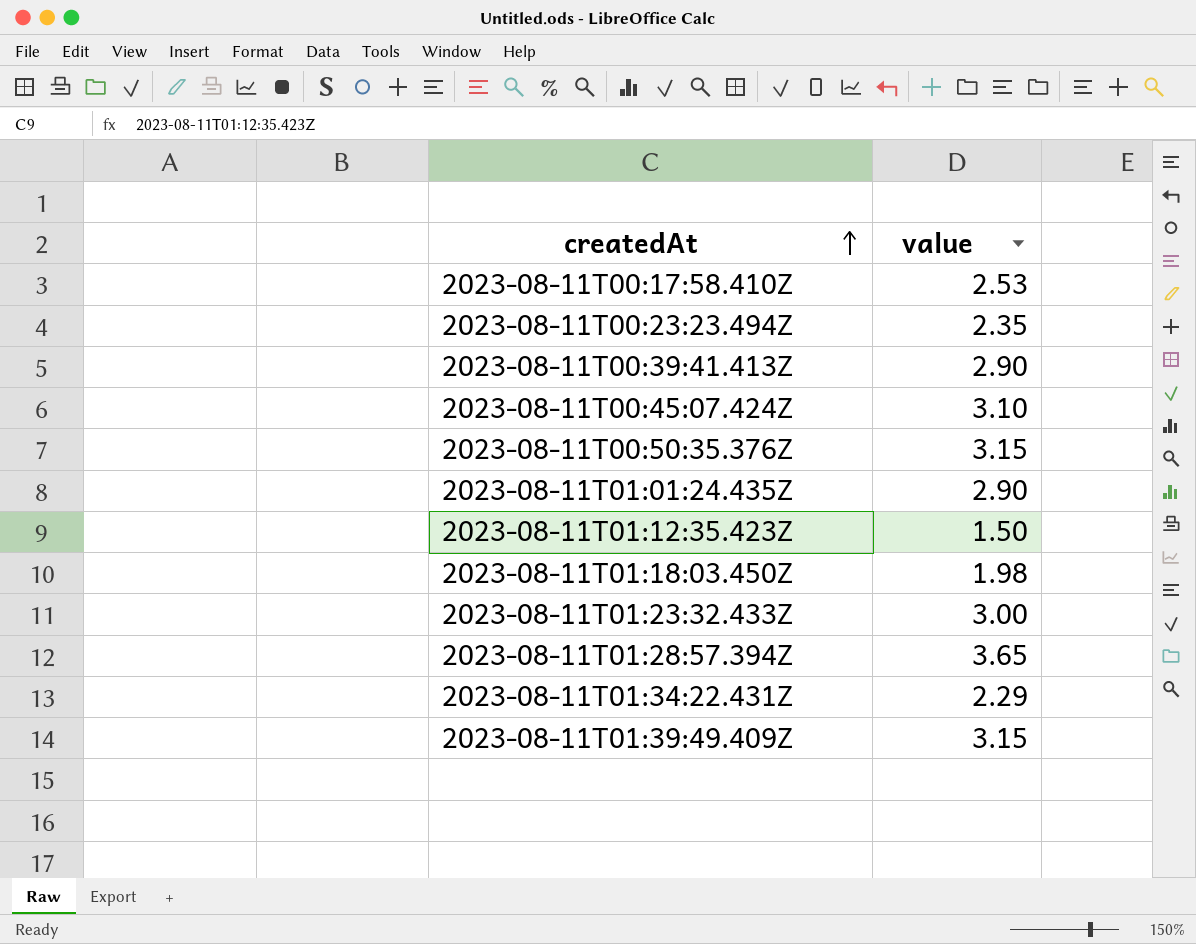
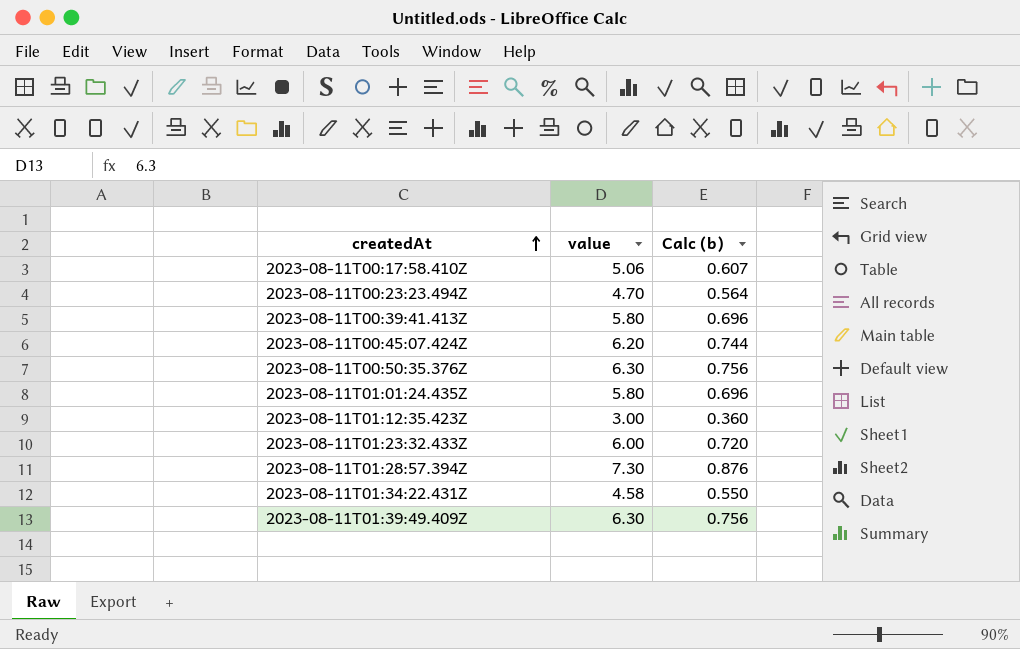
column Calc (b) | formula: none -> [value] * 0.12
row 2023-08-11T01:18:03.450Z: 1.98 -> none
2023-08-11T00:17:58.410Z | value: 2.53 -> 5.06
2023-08-11T00:23:23.494Z | value: 2.35 -> 4.70
2023-08-11T00:39:41.413Z | value: 2.90 -> 5.80
2023-08-11T00:45:07.424Z | value: 3.10 -> 6.20
2023-08-11T00:50:35.376Z | value: 3.15 -> 6.30
2023-08-11T01:01:24.435Z | value: 2.90 -> 5.80
2023-08-11T01:12:35.423Z | value: 1.50 -> 3.00
2023-08-11T01:23:32.433Z | value: 3.00 -> 6.00
2023-08-11T01:28:57.394Z | value: 3.65 -> 7.30
2023-08-11T01:34:22.431Z | value: 2.29 -> 4.58
2023-08-11T01:39:49.409Z | value: 3.15 -> 6.30

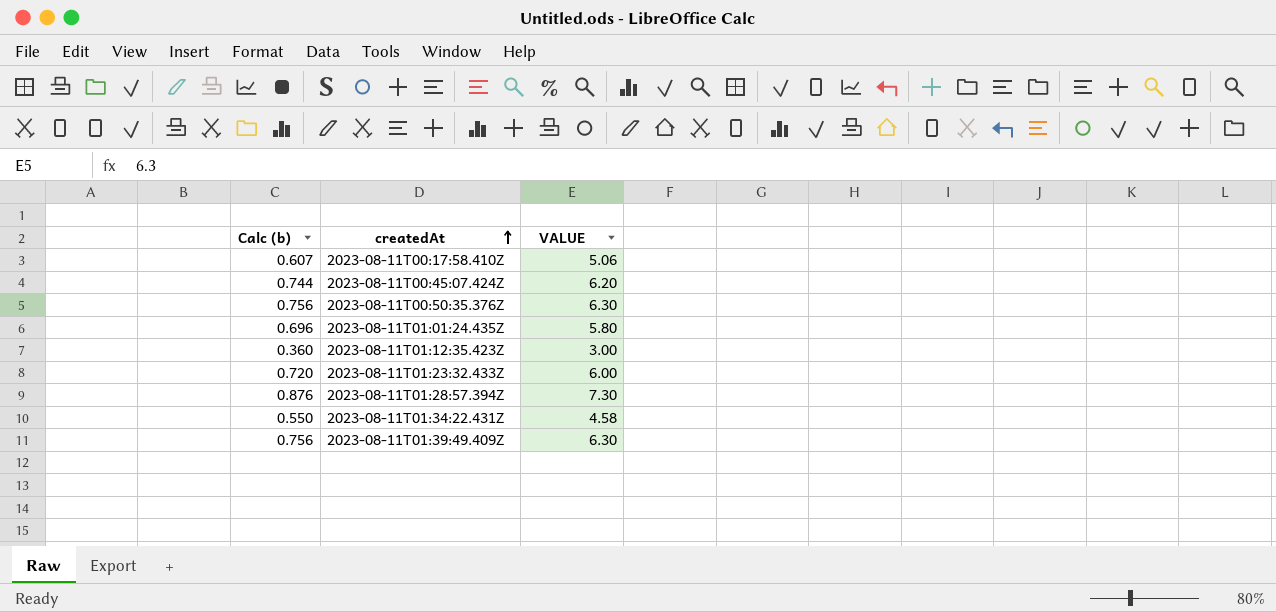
column Calc (b) | position: 3 -> 1
column name: value -> VALUE
row 2023-08-11T00:23:23.494Z: 4.70 | 0.564 -> none
row 2023-08-11T00:39:41.413Z: 5.80 | 0.696 -> none

